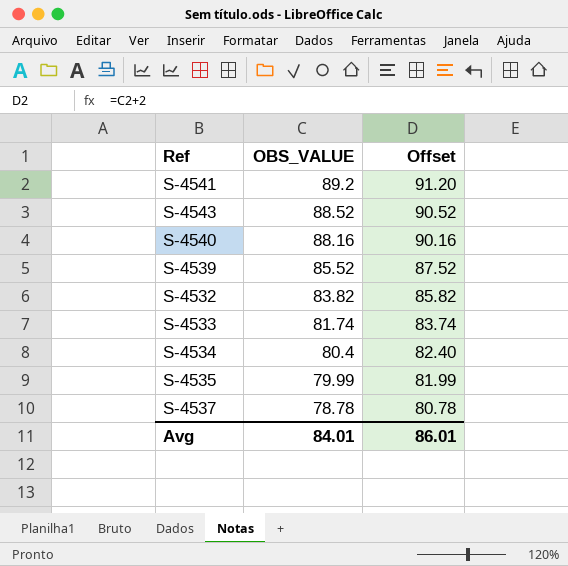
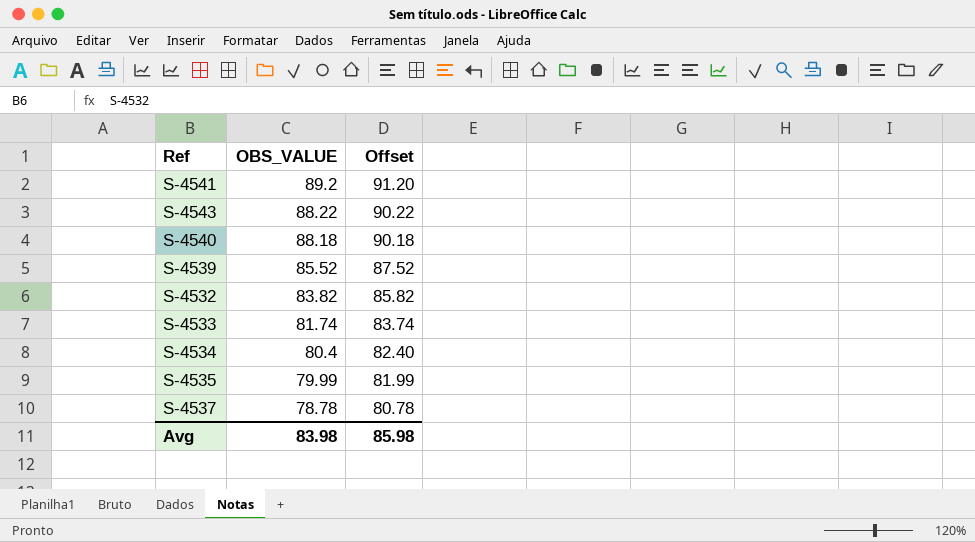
S-4543 | OBS_VALUE: 88.52 -> 88.22
S-4543 | Offset: 90.52 -> 90.22
S-4540 | OBS_VALUE: 88.16 -> 88.18
S-4540 | Offset: 90.16 -> 90.18
Avg | OBS_VALUE: 84.01 -> 83.98
Avg | Offset: 86.01 -> 85.98

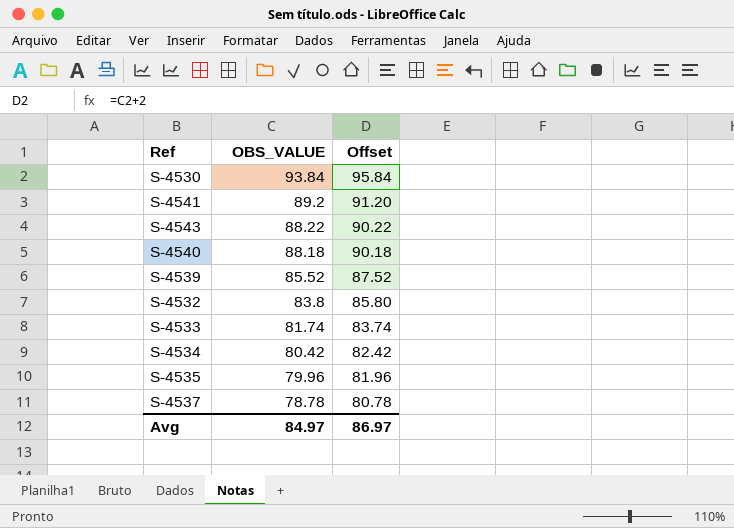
row S-4530: none -> 93.84 | 95.84
S-4532 | OBS_VALUE: 83.82 -> 83.8
S-4532 | Offset: 85.82 -> 85.80
S-4534 | OBS_VALUE: 80.4 -> 80.42
S-4534 | Offset: 82.40 -> 82.42
S-4535 | OBS_VALUE: 79.99 -> 79.96
S-4535 | Offset: 81.99 -> 81.96
Avg | OBS_VALUE: 83.98 -> 84.97
Avg | Offset: 85.98 -> 86.97

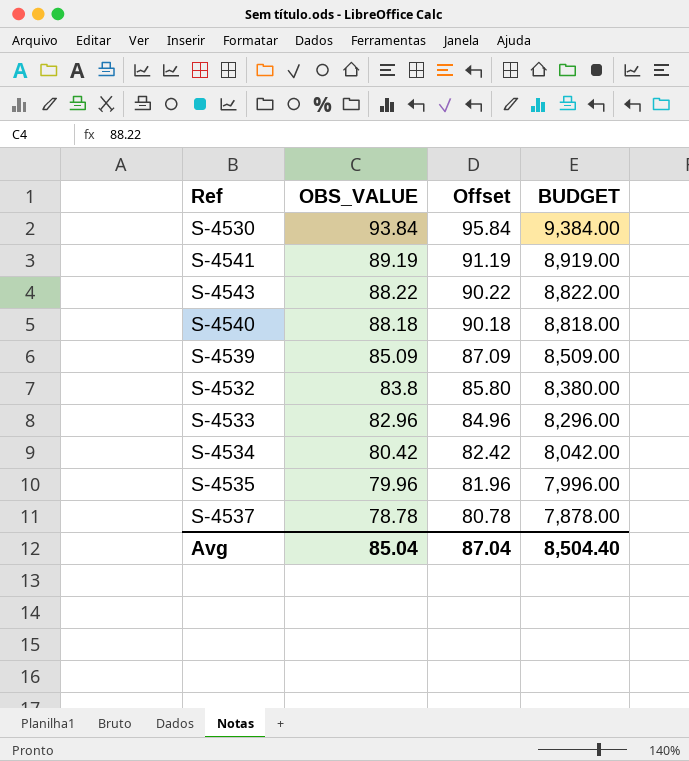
column BUDGET | formula: none -> [OBS_VALUE] * 100
S-4541 | OBS_VALUE: 89.2 -> 89.19
S-4541 | Offset: 91.20 -> 91.19
S-4539 | OBS_VALUE: 85.52 -> 85.09
S-4539 | Offset: 87.52 -> 87.09
S-4533 | OBS_VALUE: 81.74 -> 82.96
S-4533 | Offset: 83.74 -> 84.96
Avg | OBS_VALUE: 84.97 -> 85.04
Avg | Offset: 86.97 -> 87.04

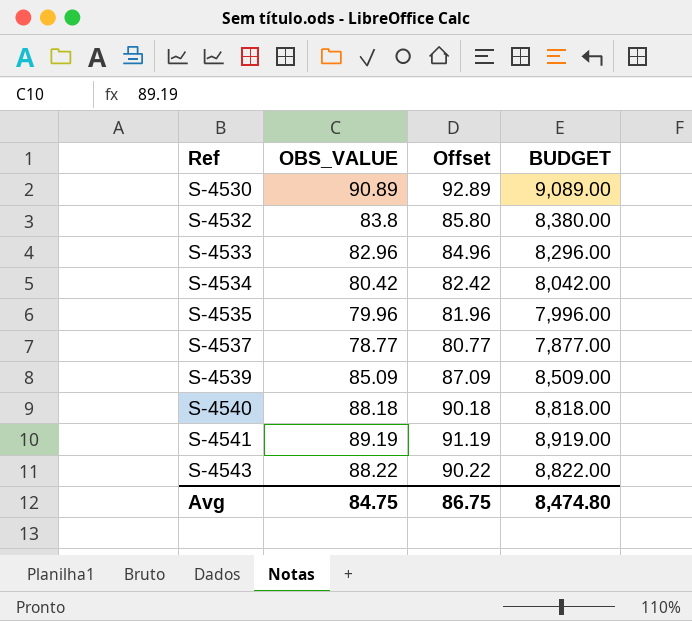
row order: OBS_VALUE descending -> Ref ascending
S-4530 | OBS_VALUE: 93.84 -> 90.89
S-4530 | Offset: 95.84 -> 92.89
S-4530 | BUDGET: 9,384.00 -> 9,089.00
S-4537 | OBS_VALUE: 78.78 -> 78.77
S-4537 | Offset: 80.78 -> 80.77
S-4537 | BUDGET: 7,878.00 -> 7,877.00
Avg | OBS_VALUE: 85.04 -> 84.75
Avg | Offset: 87.04 -> 86.75
Avg | BUDGET: 8,504.40 -> 8,474.80

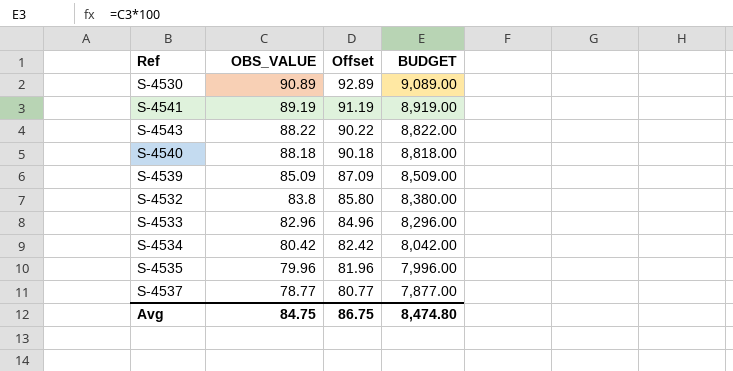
row order: Ref ascending -> OBS_VALUE descending

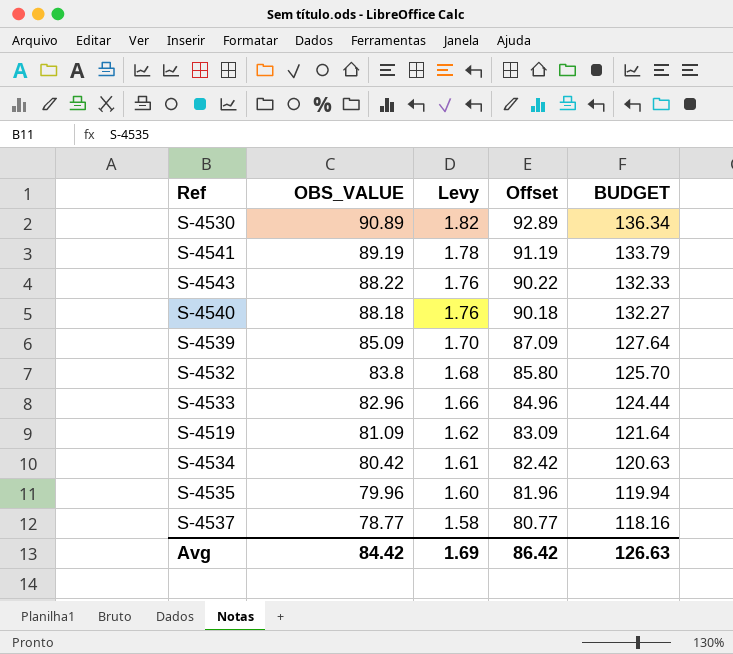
column Levy | formula: none -> [OBS_VALUE] * 0.02
column BUDGET | formula: [OBS_VALUE] * 100 -> [OBS_VALUE] * 1.5
row S-4519: none -> 81.09 | 1.62 | 83.09 | 121.64
Avg | OBS_VALUE: 84.75 -> 84.42
Avg | Offset: 86.75 -> 86.42
Avg | BUDGET: 8,474.80 -> 126.63

